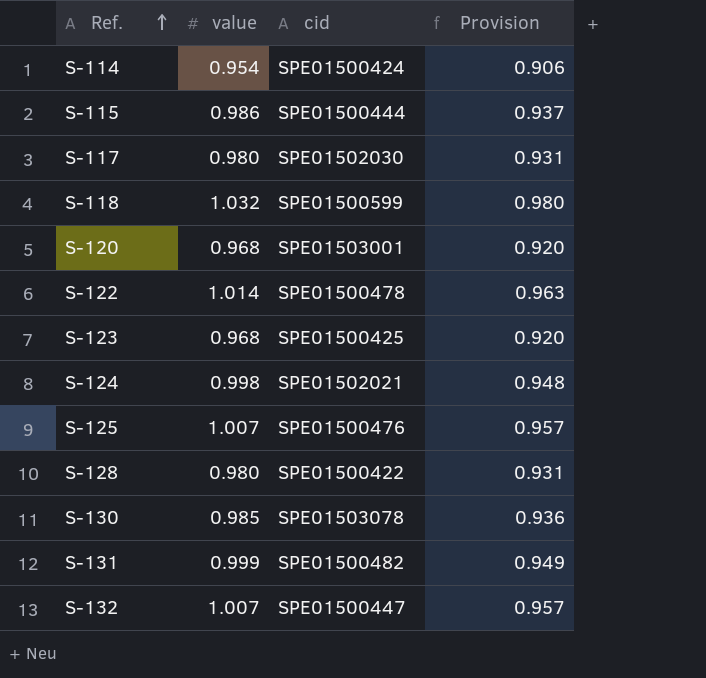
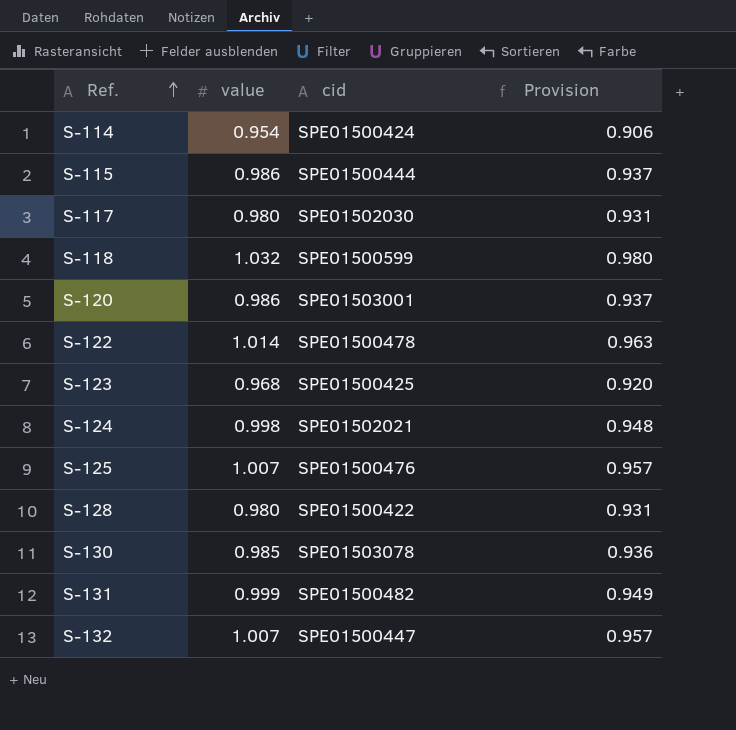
S-120 | value: 0.968 -> 0.986
S-120 | Provision: 0.920 -> 0.937

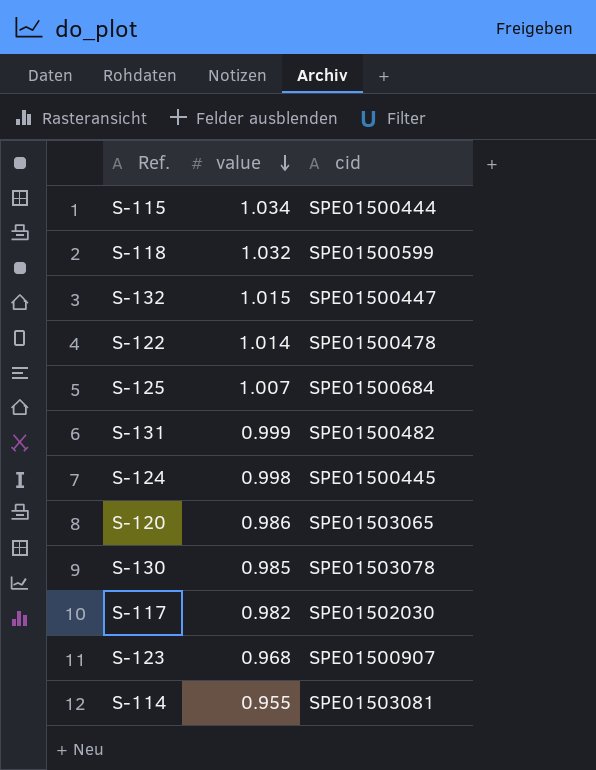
row order: Ref. ascending -> value descending
column Provision | formula: [value] * 0.95 -> none
row S-128: 0.980 | SPE01500422 | 0.931 -> none
S-115 | value: 0.986 -> 1.034
S-132 | value: 1.007 -> 1.015
S-125 | cid: SPE01500476 -> SPE01500684
S-124 | cid: SPE01502021 -> SPE01500445
S-120 | cid: SPE01503001 -> SPE01503065
S-117 | value: 0.980 -> 0.982
S-123 | cid: SPE01500425 -> SPE01500907
S-114 | value: 0.954 -> 0.955
S-114 | cid: SPE01500424 -> SPE01503081

